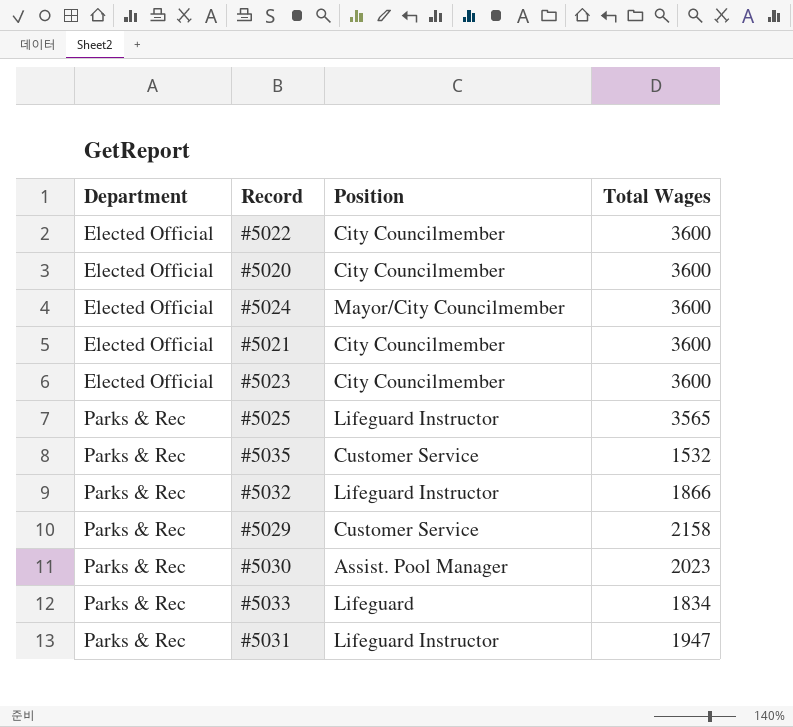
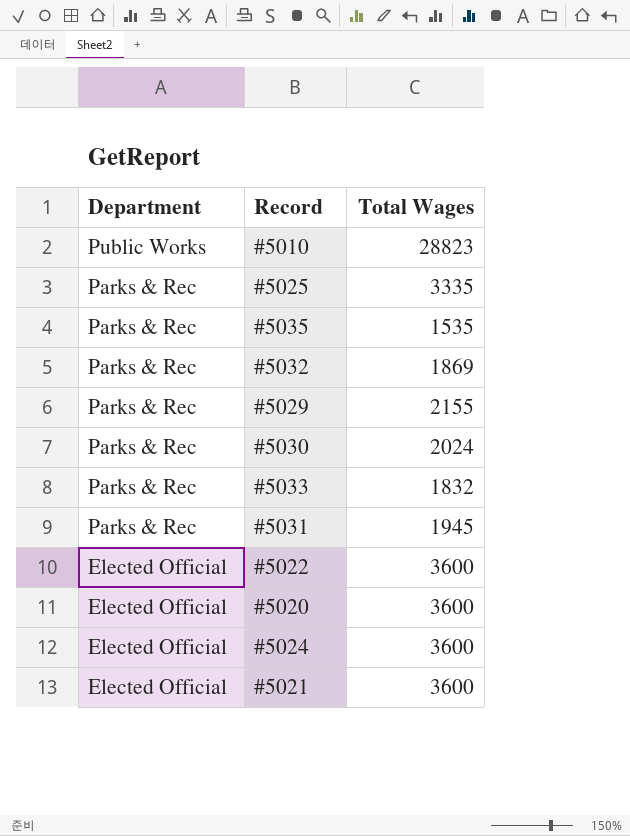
row order: Department ascending -> Department descending
column Position | position: 3 -> none
row #5023: Elected Official | City Councilmember | 3600 -> none
row #5010: none -> Public Works | 28823
#5025 | Total Wages: 3565 -> 3335
#5035 | Total Wages: 1532 -> 1535
#5032 | Total Wages: 1866 -> 1869
#5029 | Total Wages: 2158 -> 2155
#5030 | Total Wages: 2023 -> 2024
#5033 | Total Wages: 1834 -> 1832
#5031 | Total Wages: 1947 -> 1945

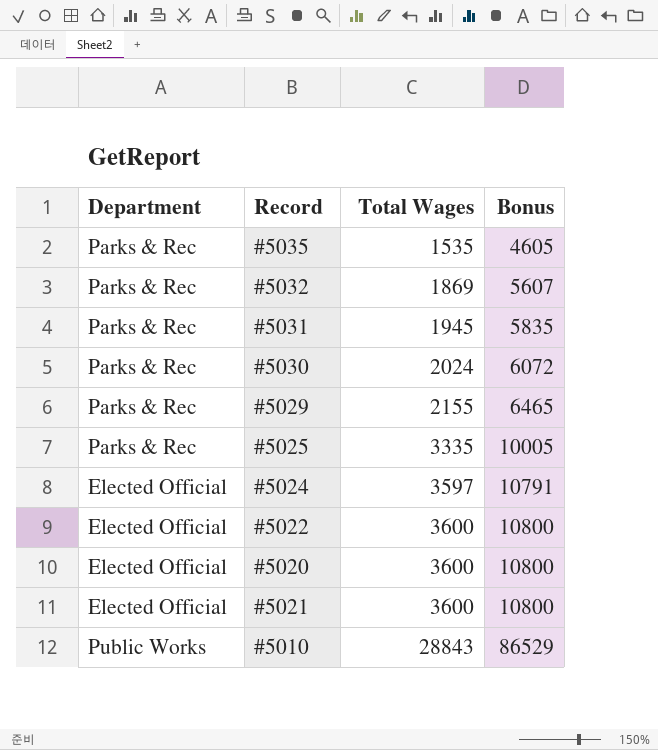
row order: Department descending -> Total Wages ascending
column Bonus | formula: none -> [Total Wages] * 3
row #5033: Parks & Rec | 1832 -> none
#5024 | Total Wages: 3600 -> 3597
#5010 | Total Wages: 28823 -> 28843

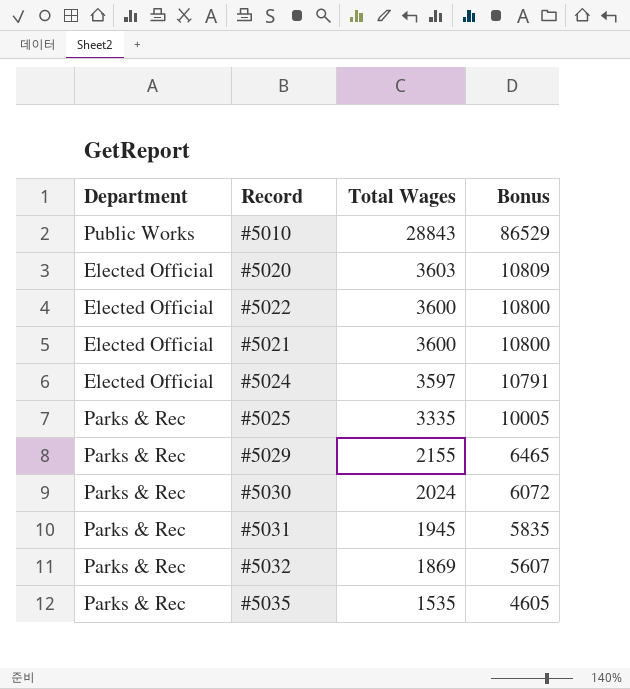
row order: Total Wages ascending -> Total Wages descending
#5020 | Total Wages: 3600 -> 3603
#5020 | Bonus: 10800 -> 10809

